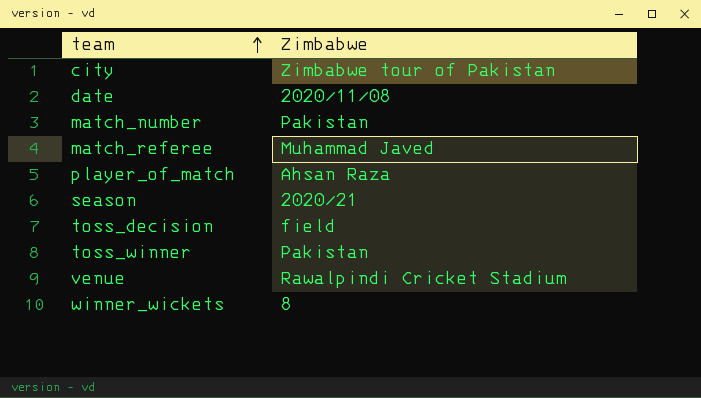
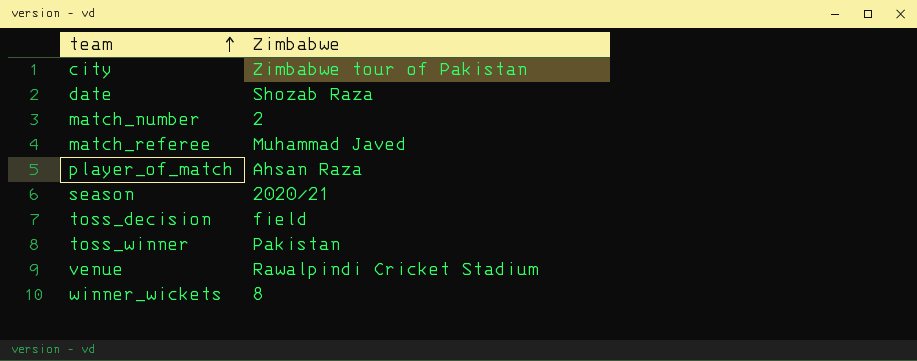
date | Zimbabwe: 2020/11/08 -> Shozab Raza
match_number | Zimbabwe: Pakistan -> 2

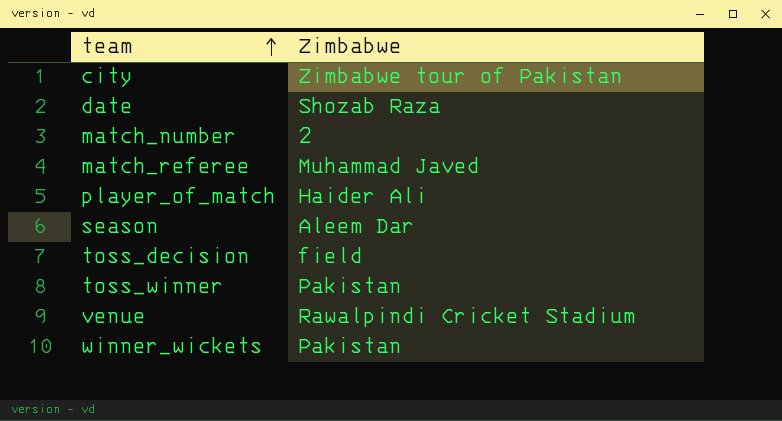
player_of_match | Zimbabwe: Ahsan Raza -> Haider Ali
season | Zimbabwe: 2020/21 -> Aleem Dar
winner_wickets | Zimbabwe: 8 -> Pakistan

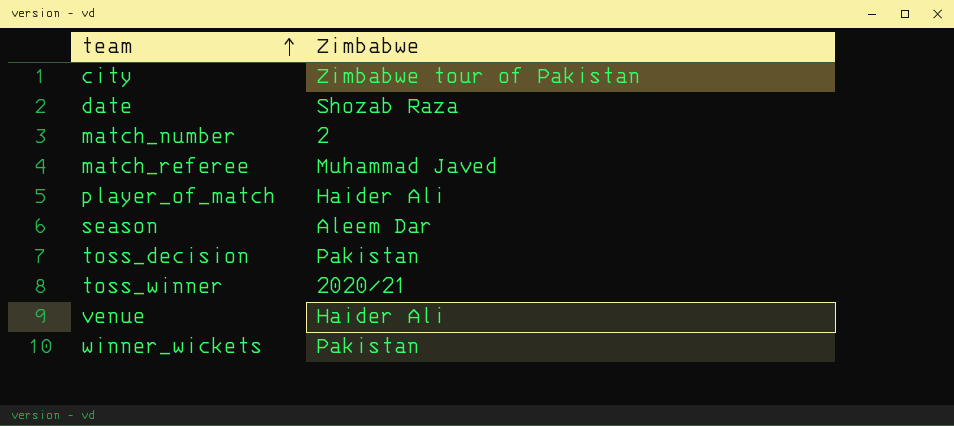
toss_decision | Zimbabwe: field -> Pakistan
toss_winner | Zimbabwe: Pakistan -> 2020/21
venue | Zimbabwe: Rawalpindi Cricket Stadium -> Haider Ali

